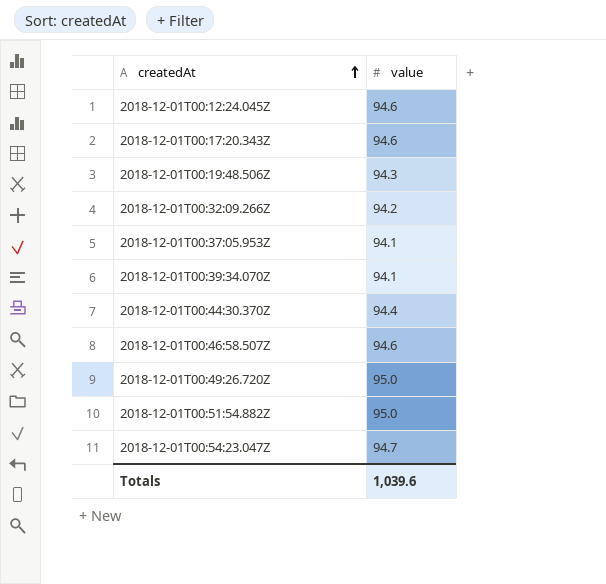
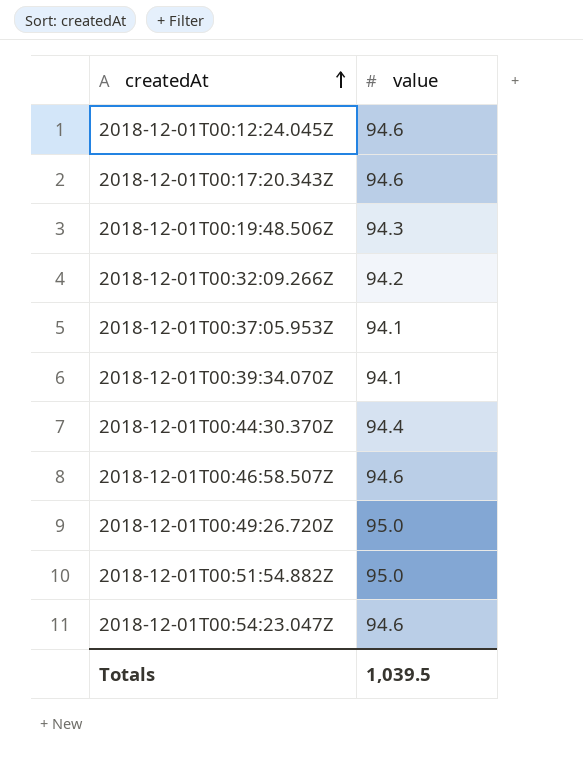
2018-12-01T00:54:23.047Z | value: 94.7 -> 94.6
Totals | value: 1,039.6 -> 1,039.5

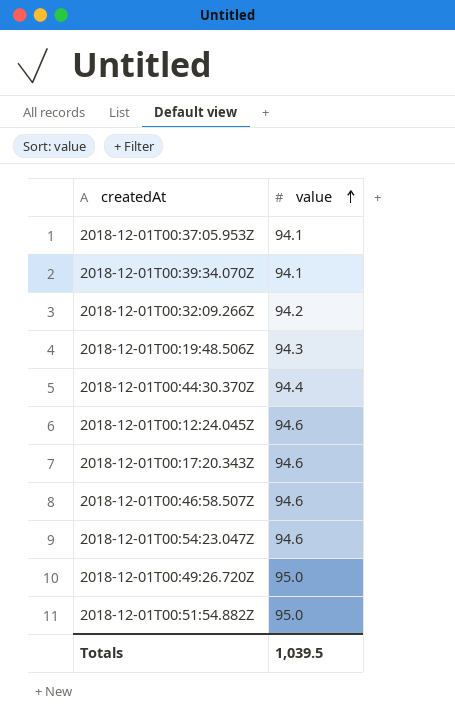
row order: createdAt ascending -> value ascending

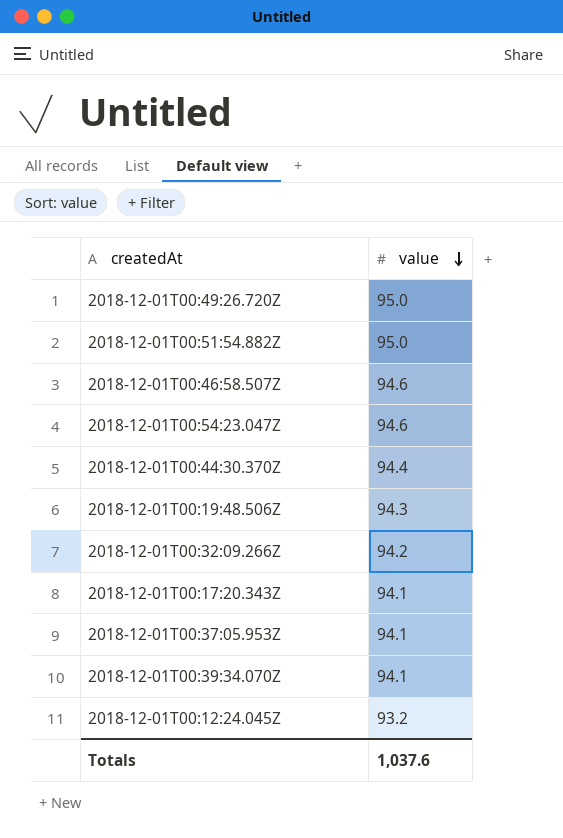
row order: value ascending -> value descending
2018-12-01T00:17:20.343Z | value: 94.6 -> 94.1
2018-12-01T00:12:24.045Z | value: 94.6 -> 93.2
Totals | value: 1,039.5 -> 1,037.6

